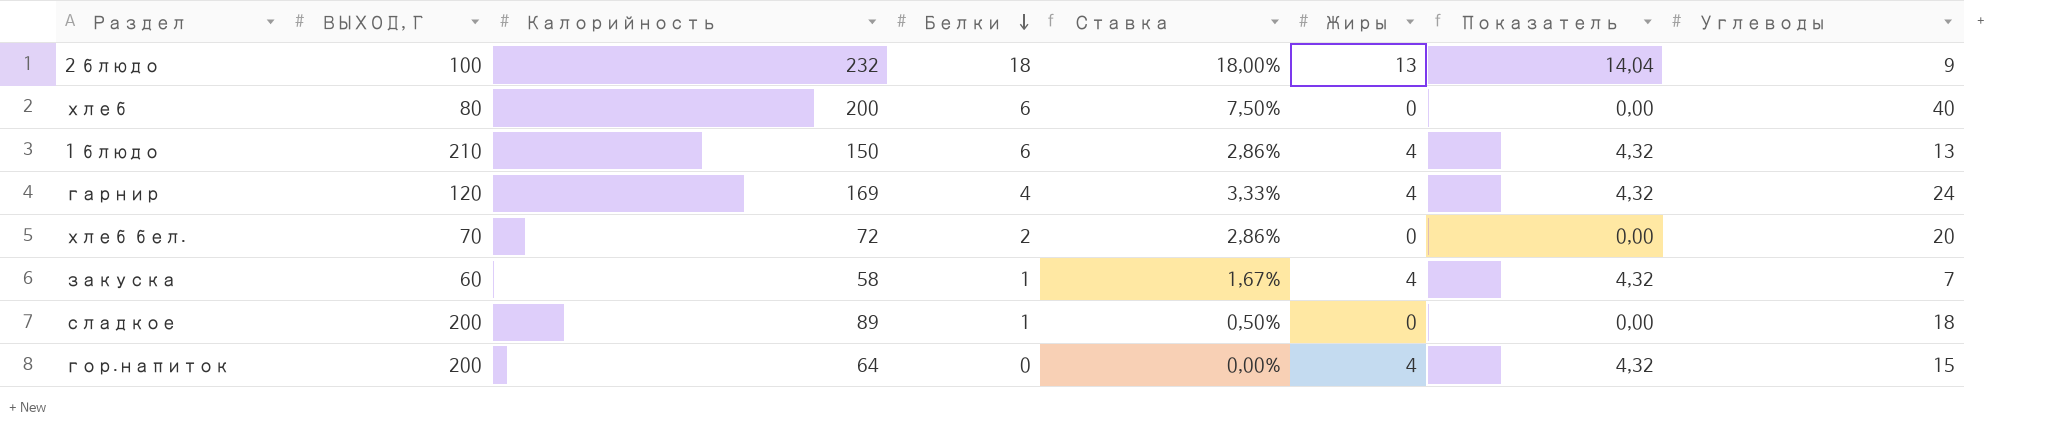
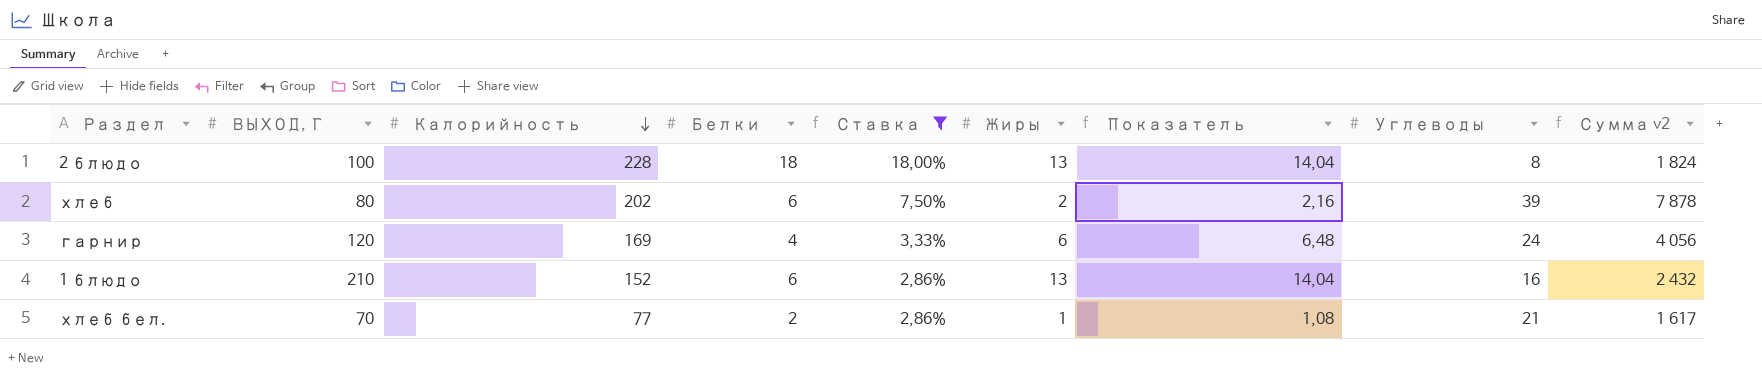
filter: none -> Ставка >= 2,86%
row order: Белки descending -> Калорийность descending
column Сумма v2 | formula: none -> [Калорийность] * [Углеводы]
2 блюдо | Калорийность: 232 -> 228
2 блюдо | Углеводы: 9 -> 8
хлеб | Калорийность: 200 -> 202
хлеб | Жиры: 0 -> 2
хлеб | Показатель: 0,00 -> 2,16
хлеб | Углеводы: 40 -> 39
гарнир | Жиры: 4 -> 6
гарнир | Показатель: 4,32 -> 6,48
1 блюдо | Калорийность: 150 -> 152
1 блюдо | Жиры: 4 -> 13
1 блюдо | Показатель: 4,32 -> 14,04
1 блюдо | Углеводы: 13 -> 16
хлеб бел. | Калорийность: 72 -> 77
хлеб бел. | Жиры: 0 -> 1
хлеб бел. | Показатель: 0,00 -> 1,08
хлеб бел. | Углеводы: 20 -> 21

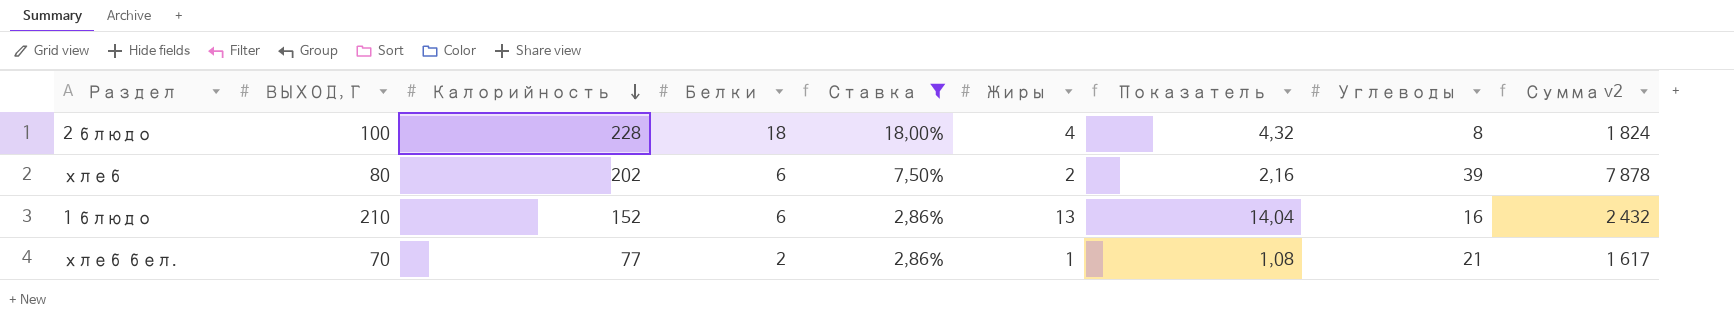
row гарнир: 120 | 169 | 4 | 3,33% | 6 | 6,48 | 24 | 4 056 -> none
2 блюдо | Жиры: 13 -> 4
2 блюдо | Показатель: 14,04 -> 4,32

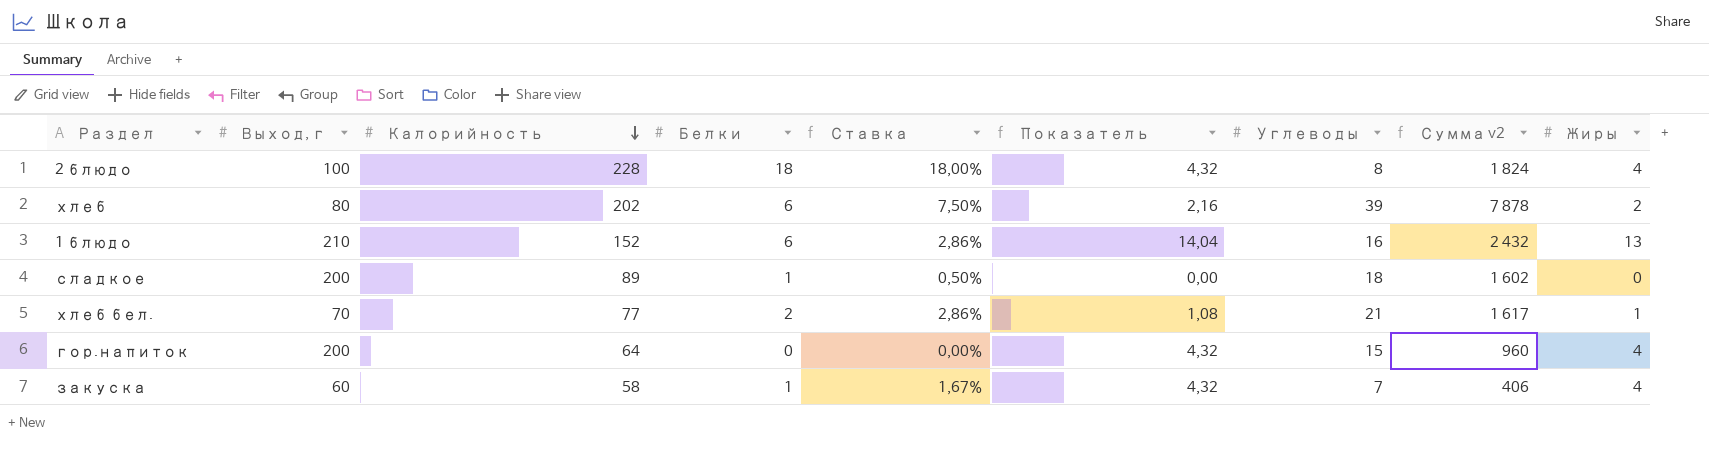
filter: Ставка >= 2,86% -> none
column name: ВЫХОД, Г -> Выход, г
column Жиры | position: 6 -> 9

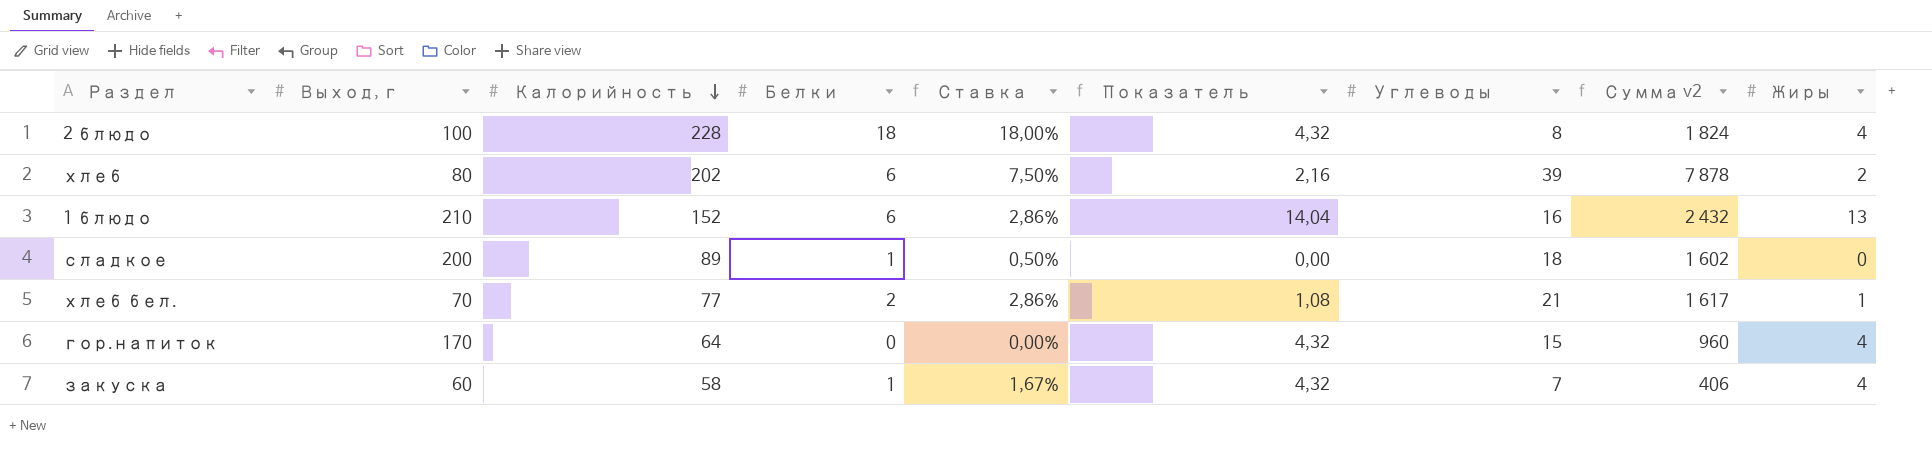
гор.напиток | Выход, г: 200 -> 170

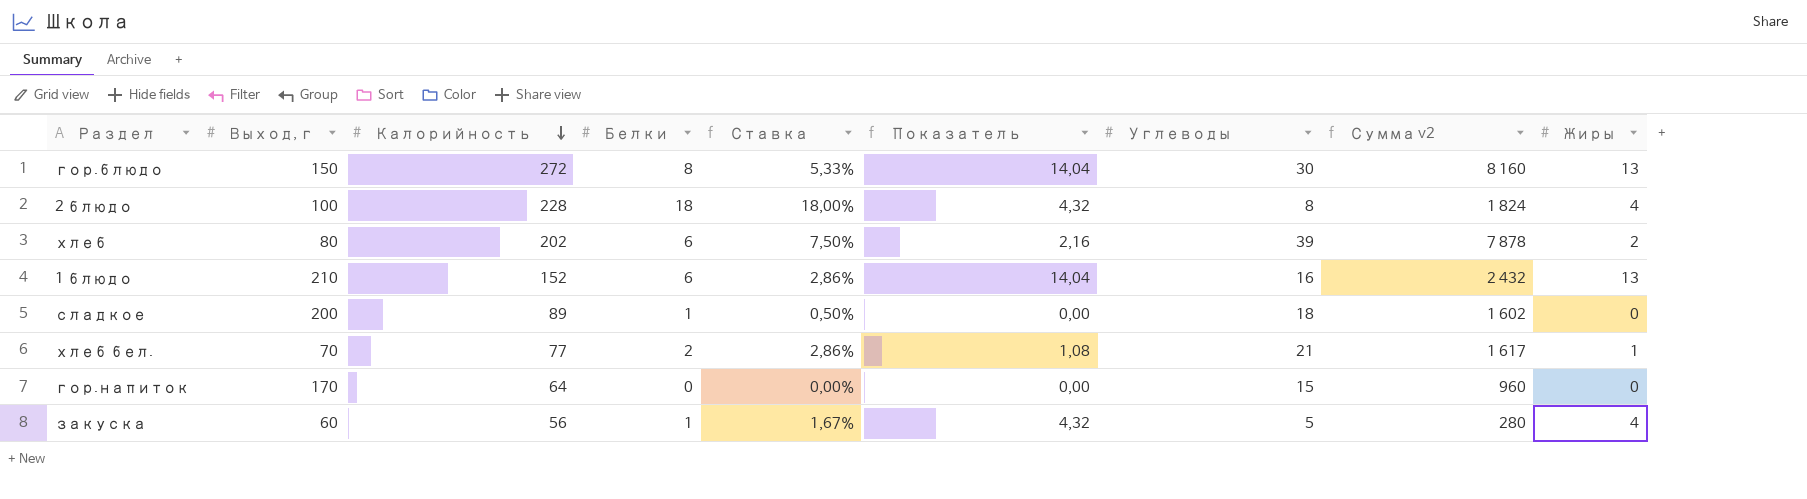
row гор.блюдо: none -> 150 | 272 | 8 | 5,33% | 14,04 | 30 | 8 160 | 13
гор.напиток | Показатель: 4,32 -> 0,00
гор.напиток | Жиры: 4 -> 0
закуска | Калорийность: 58 -> 56
закуска | Углеводы: 7 -> 5
закуска | Сумма v2: 406 -> 280

